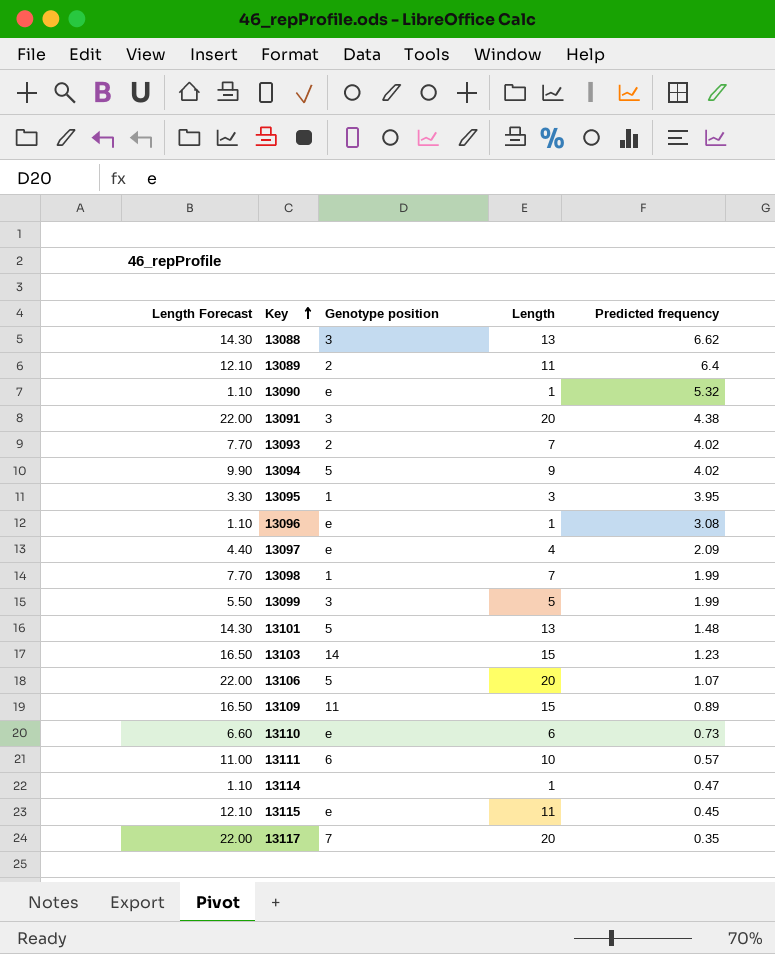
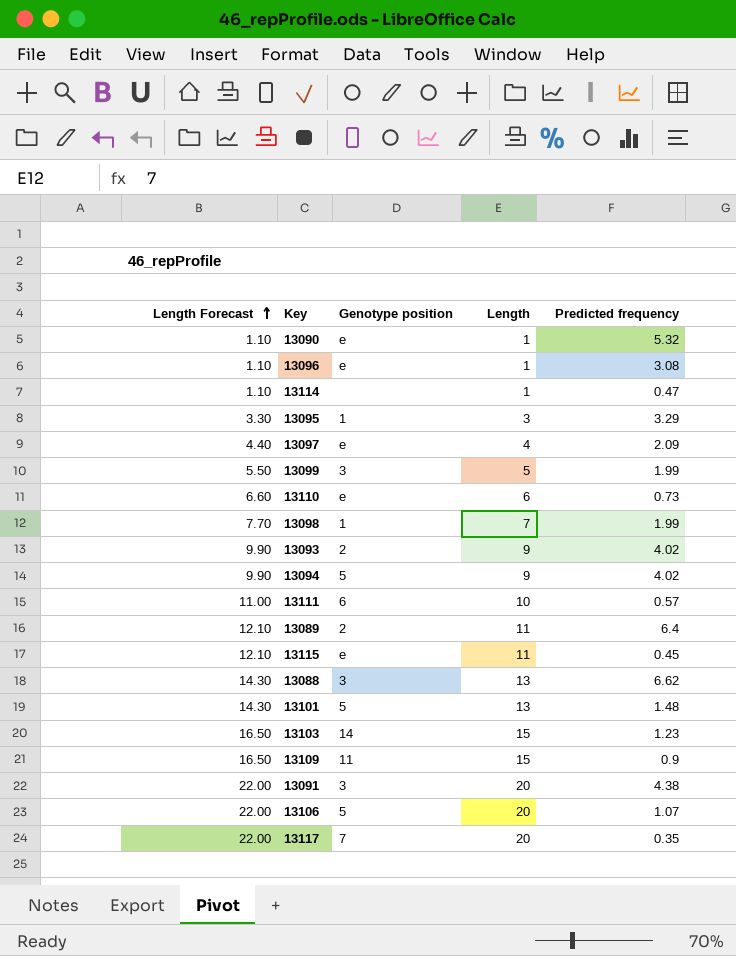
row order: Key ascending -> Length Forecast ascending
13095 | Predicted frequency: 3.95 -> 3.29
13093 | Length Forecast: 7.70 -> 9.90
13093 | Length: 7 -> 9
13109 | Predicted frequency: 0.89 -> 0.9

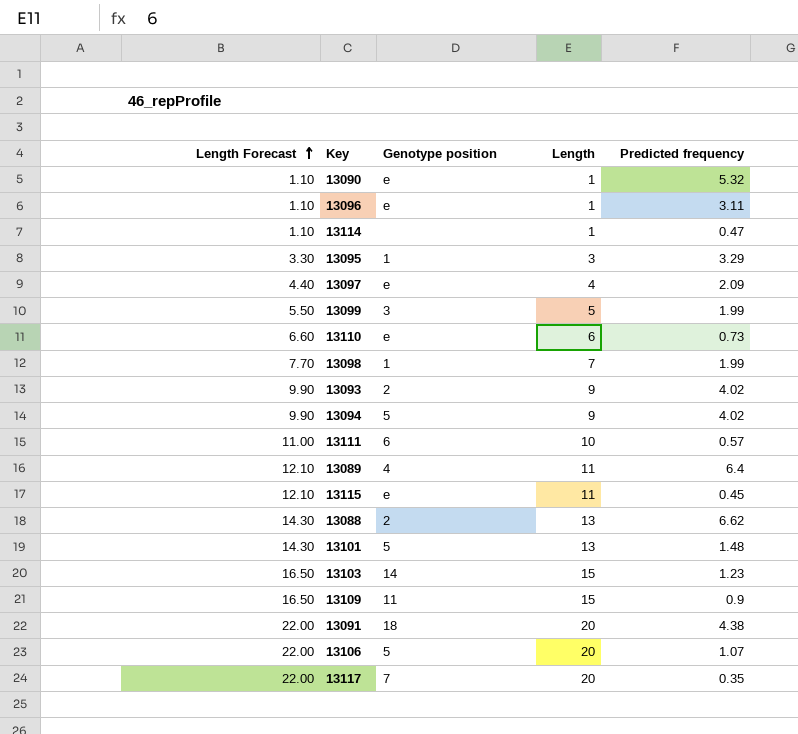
13096 | Predicted frequency: 3.08 -> 3.11
13089 | Genotype position: 2 -> 4
13088 | Genotype position: 3 -> 2
13091 | Genotype position: 3 -> 18

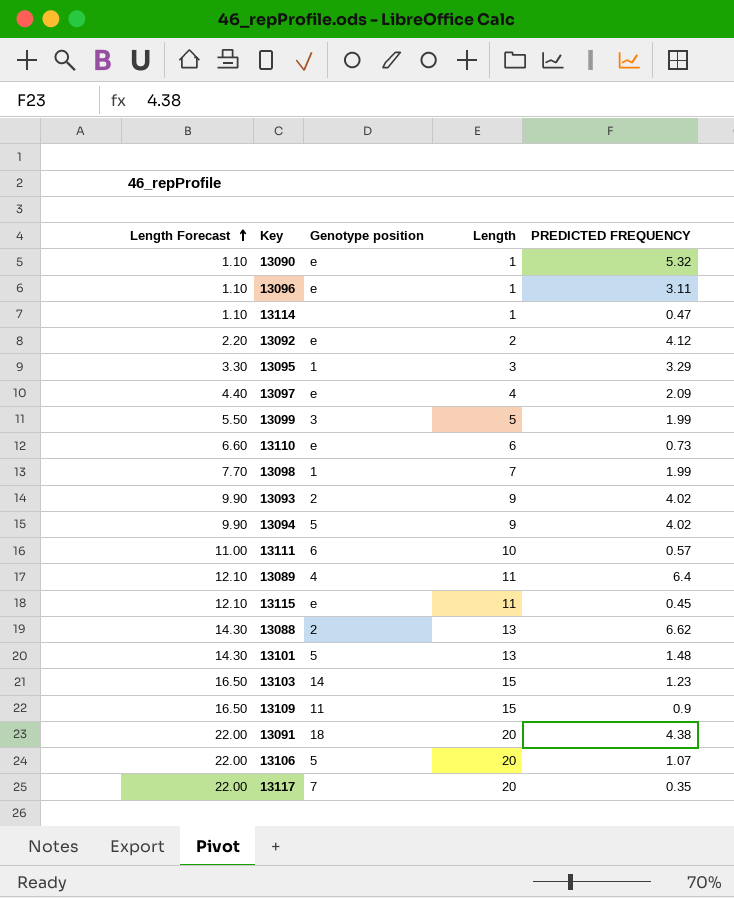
column name: Predicted frequency -> PREDICTED FREQUENCY
row 13092: none -> 2.20 | e | 2 | 4.12

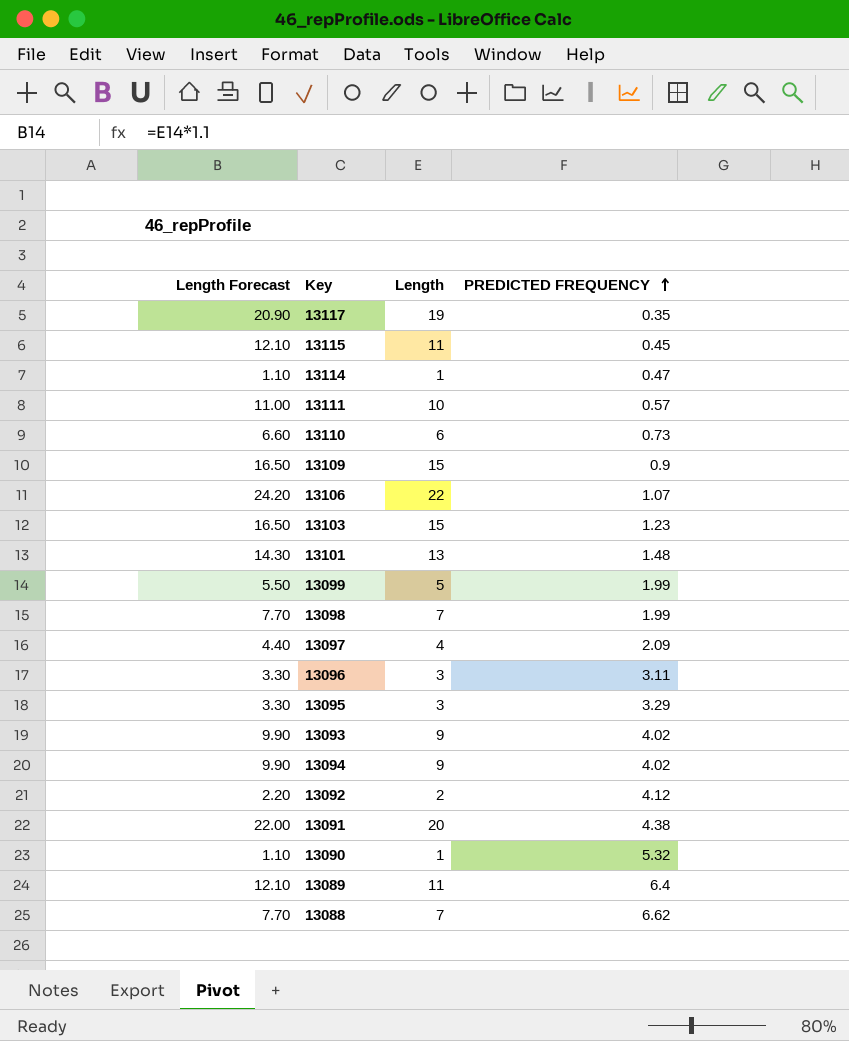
row order: Length Forecast ascending -> PREDICTED FREQUENCY ascending
column Genotype position | position: 3 -> none
13117 | Length Forecast: 22.00 -> 20.90
13117 | Length: 20 -> 19
13106 | Length Forecast: 22.00 -> 24.20
13106 | Length: 20 -> 22
13096 | Length Forecast: 1.10 -> 3.30
13096 | Length: 1 -> 3
13088 | Length Forecast: 14.30 -> 7.70
13088 | Length: 13 -> 7

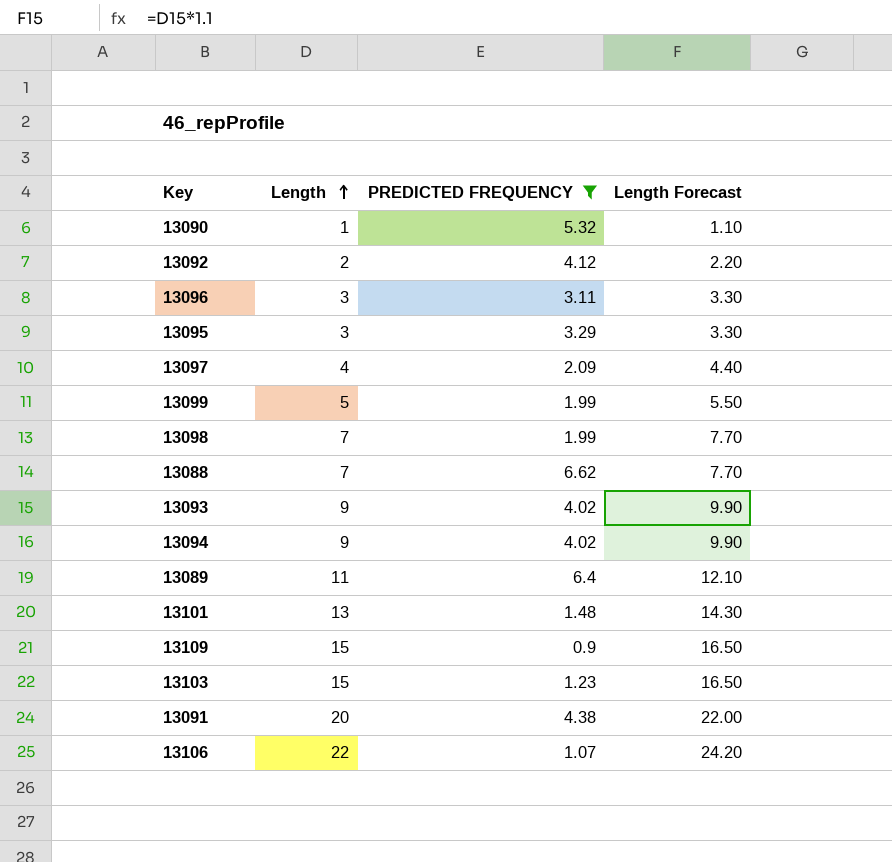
filter: none -> PREDICTED FREQUENCY >= 0.9
row order: PREDICTED FREQUENCY ascending -> Length ascending
column Length Forecast | position: 1 -> 4

